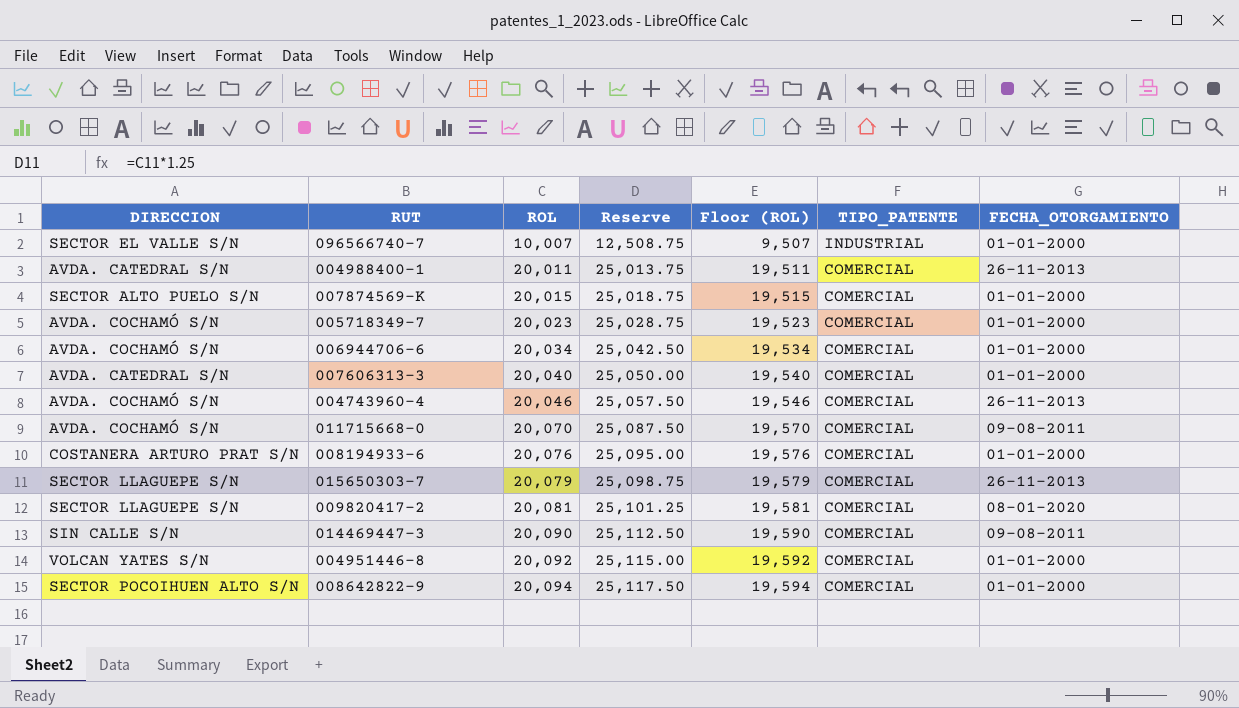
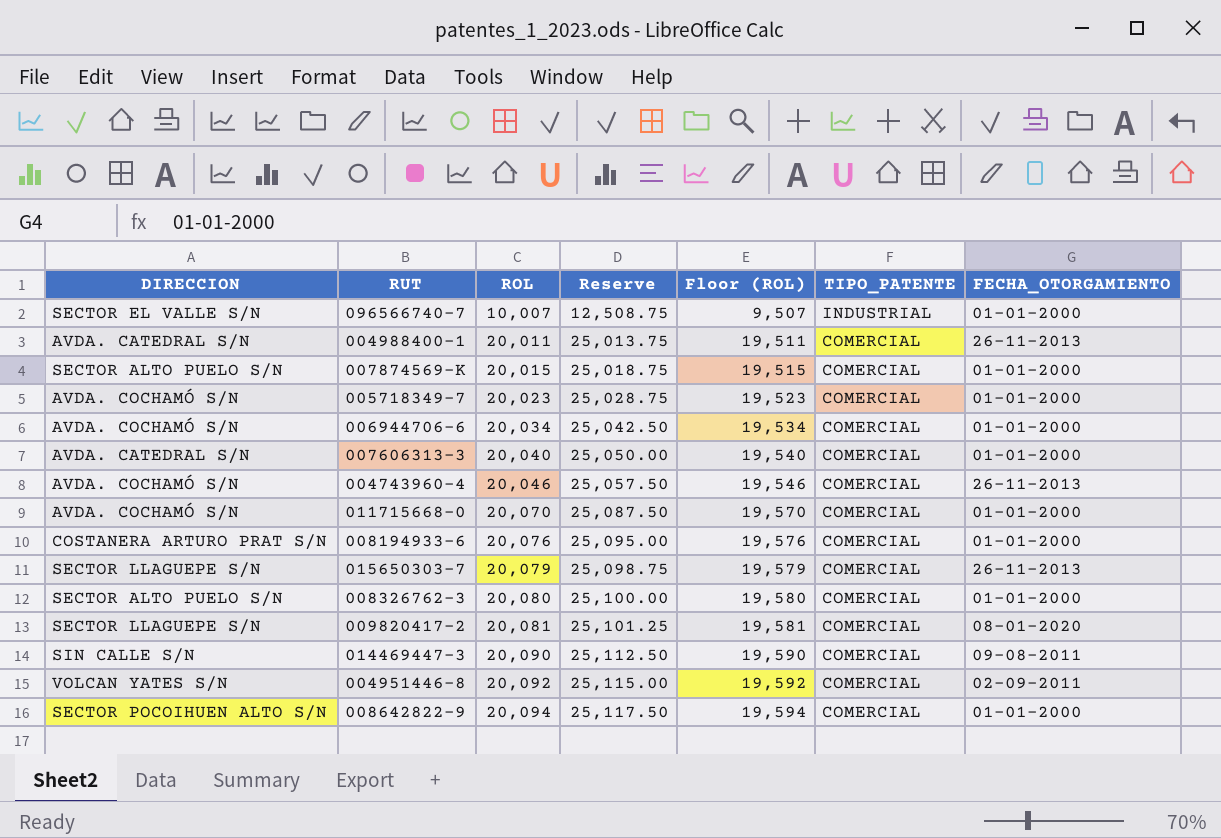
011715668-0 | FECHA_OTORGAMIENTO: 09-08-2011 -> 01-01-2000
row 008326762-3: none -> SECTOR ALTO PUELO S/N | 20,080 | 25,100.00 | 19,580 | COMERCIAL | 01-01-2000
004951446-8 | FECHA_OTORGAMIENTO: 01-01-2000 -> 02-09-2011

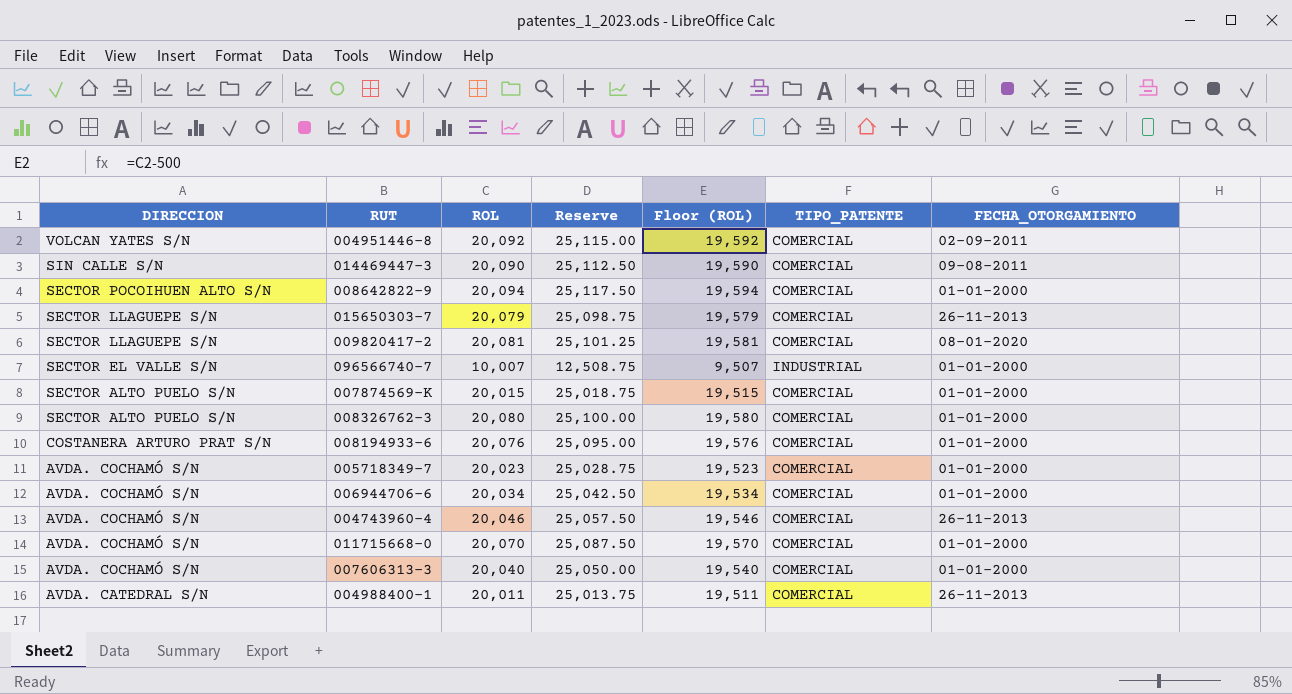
row order: ROL ascending -> DIRECCION descending
007606313-3 | DIRECCION: AVDA. CATEDRAL S/N -> AVDA. COCHAMÓ S/N

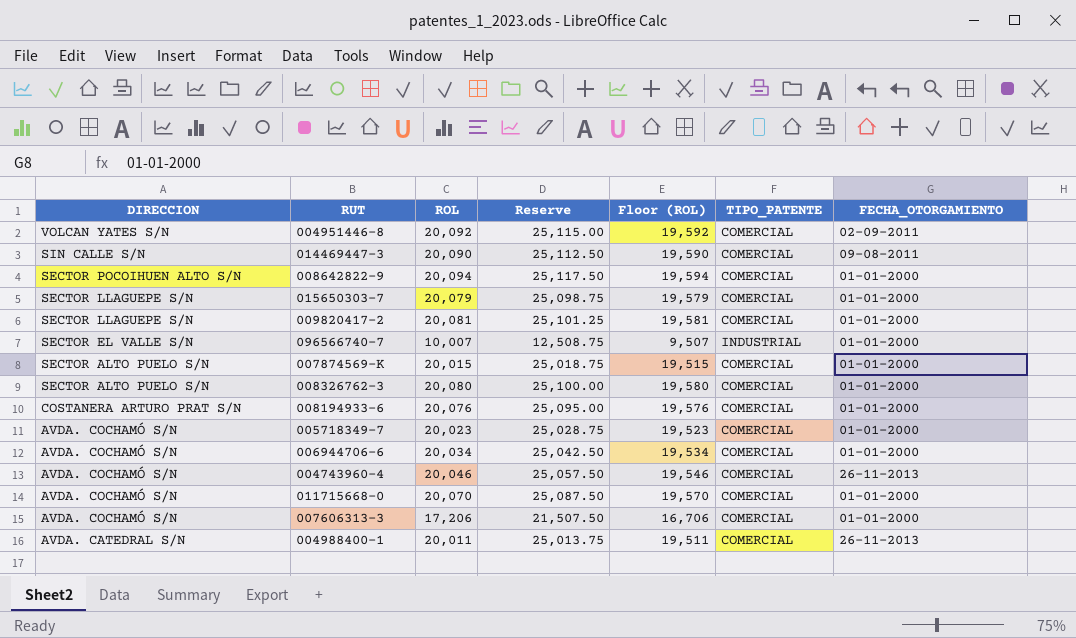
015650303-7 | FECHA_OTORGAMIENTO: 26-11-2013 -> 01-01-2000
009820417-2 | FECHA_OTORGAMIENTO: 08-01-2020 -> 01-01-2000
007606313-3 | ROL: 20,040 -> 17,206
007606313-3 | Reserve: 25,050.00 -> 21,507.50
007606313-3 | Floor (ROL): 19,540 -> 16,706

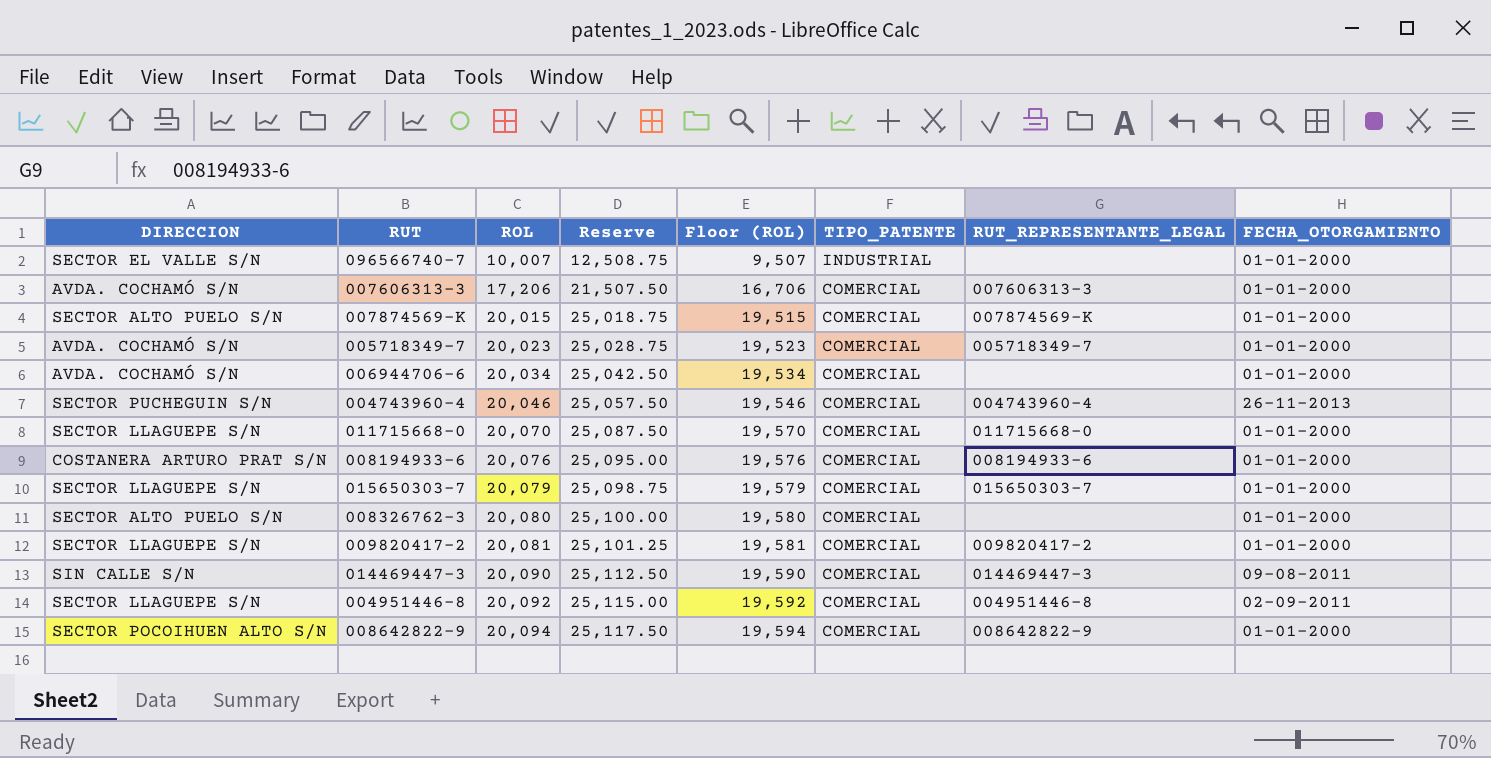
row order: DIRECCION descending -> ROL ascending
column RUT_REPRESENTANTE_LEGAL | position: none -> 7
row 004988400-1: AVDA. CATEDRAL S/N | 20,011 | 25,013.75 | 19,511 | COMERCIAL | 26-11-2013 -> none
004743960-4 | DIRECCION: AVDA. COCHAMÓ S/N -> SECTOR PUCHEGUIN S/N
011715668-0 | DIRECCION: AVDA. COCHAMÓ S/N -> SECTOR LLAGUEPE S/N
004951446-8 | DIRECCION: VOLCAN YATES S/N -> SECTOR LLAGUEPE S/N

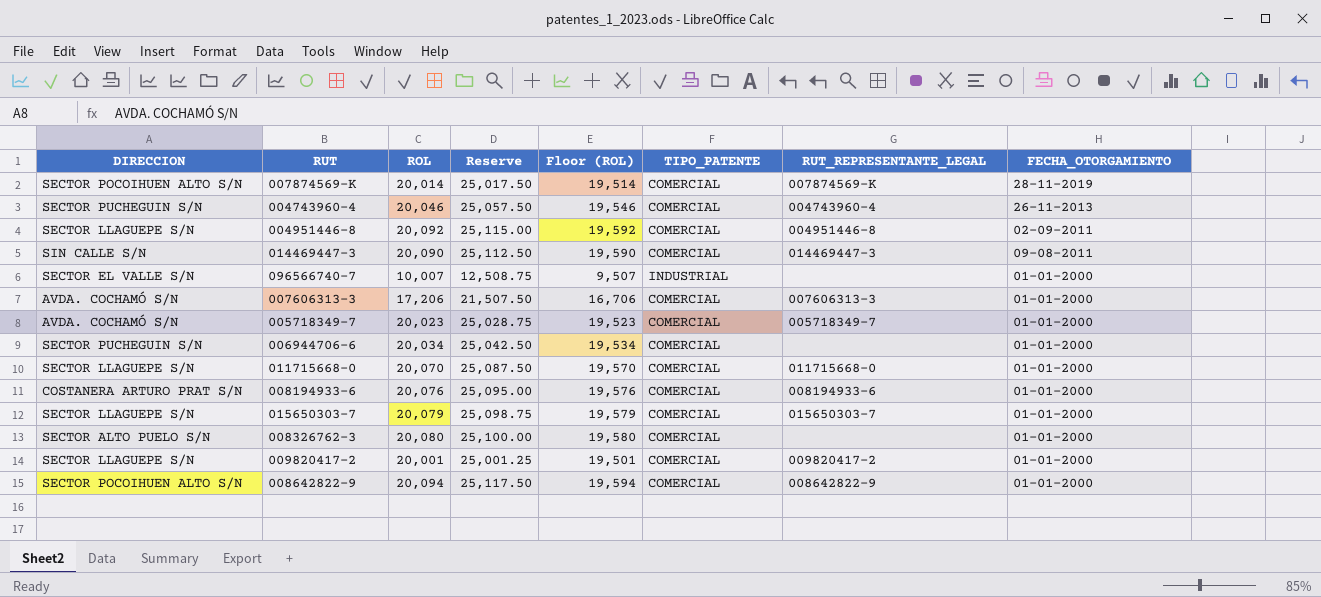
row order: ROL ascending -> FECHA_OTORGAMIENTO descending
007874569-K | DIRECCION: SECTOR ALTO PUELO S/N -> SECTOR POCOIHUEN ALTO S/N
007874569-K | ROL: 20,015 -> 20,014
007874569-K | Reserve: 25,018.75 -> 25,017.50
007874569-K | Floor (ROL): 19,515 -> 19,514
007874569-K | FECHA_OTORGAMIENTO: 01-01-2000 -> 28-11-2019
006944706-6 | DIRECCION: AVDA. COCHAMÓ S/N -> SECTOR PUCHEGUIN S/N
009820417-2 | ROL: 20,081 -> 20,001
009820417-2 | Reserve: 25,101.25 -> 25,001.25
009820417-2 | Floor (ROL): 19,581 -> 19,501

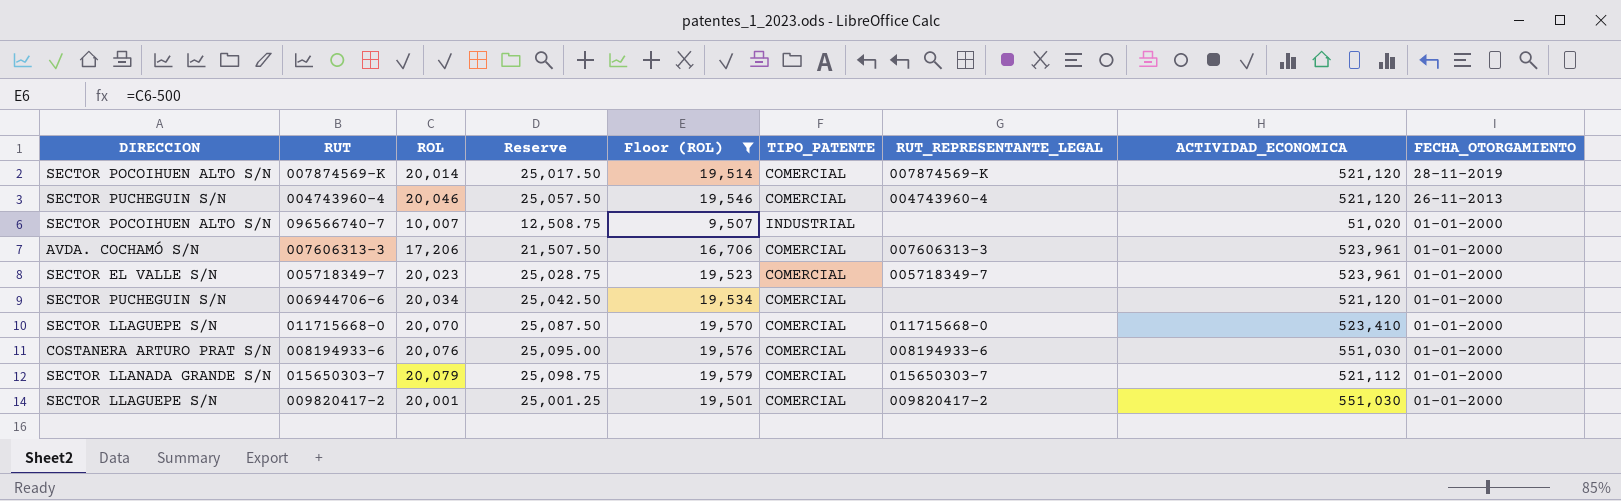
filter: none -> Floor (ROL) <= 19,579
column ACTIVIDAD_ECONOMICA | position: none -> 8
096566740-7 | DIRECCION: SECTOR EL VALLE S/N -> SECTOR POCOIHUEN ALTO S/N
005718349-7 | DIRECCION: AVDA. COCHAMÓ S/N -> SECTOR EL VALLE S/N
015650303-7 | DIRECCION: SECTOR LLAGUEPE S/N -> SECTOR LLANADA GRANDE S/N

